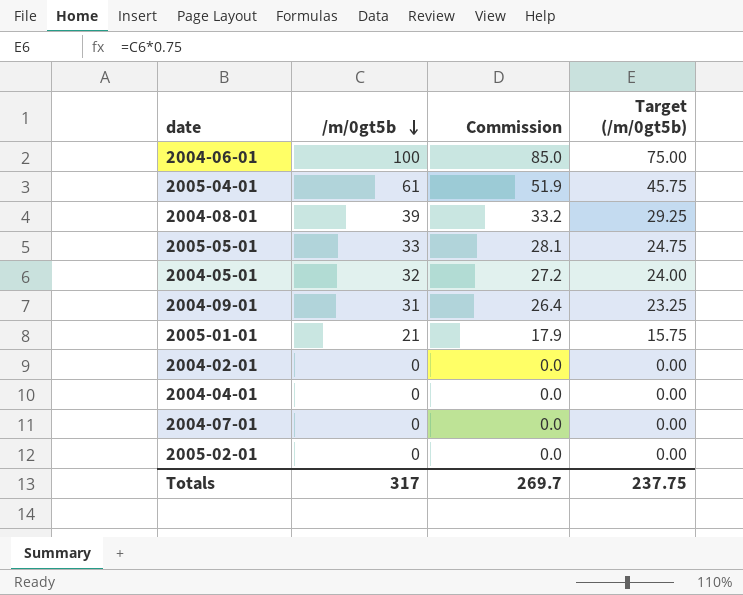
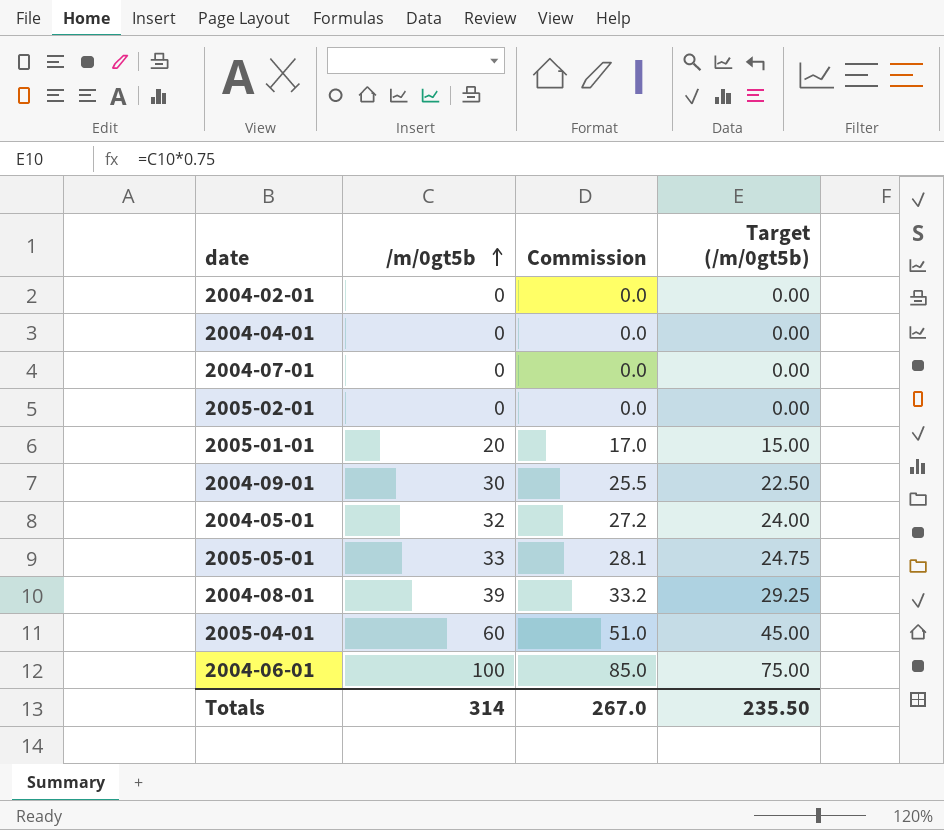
row order: /m/0gt5b descending -> /m/0gt5b ascending
2005-01-01 | /m/0gt5b: 21 -> 20
2005-01-01 | Commission: 17.9 -> 17.0
2005-01-01 | Target (/m/0gt5b): 15.75 -> 15.00
2004-09-01 | /m/0gt5b: 31 -> 30
2004-09-01 | Commission: 26.4 -> 25.5
2004-09-01 | Target (/m/0gt5b): 23.25 -> 22.50
2005-04-01 | /m/0gt5b: 61 -> 60
2005-04-01 | Commission: 51.9 -> 51.0
2005-04-01 | Target (/m/0gt5b): 45.75 -> 45.00
Totals | /m/0gt5b: 317 -> 314
Totals | Commission: 269.7 -> 267.0
Totals | Target (/m/0gt5b): 237.75 -> 235.50

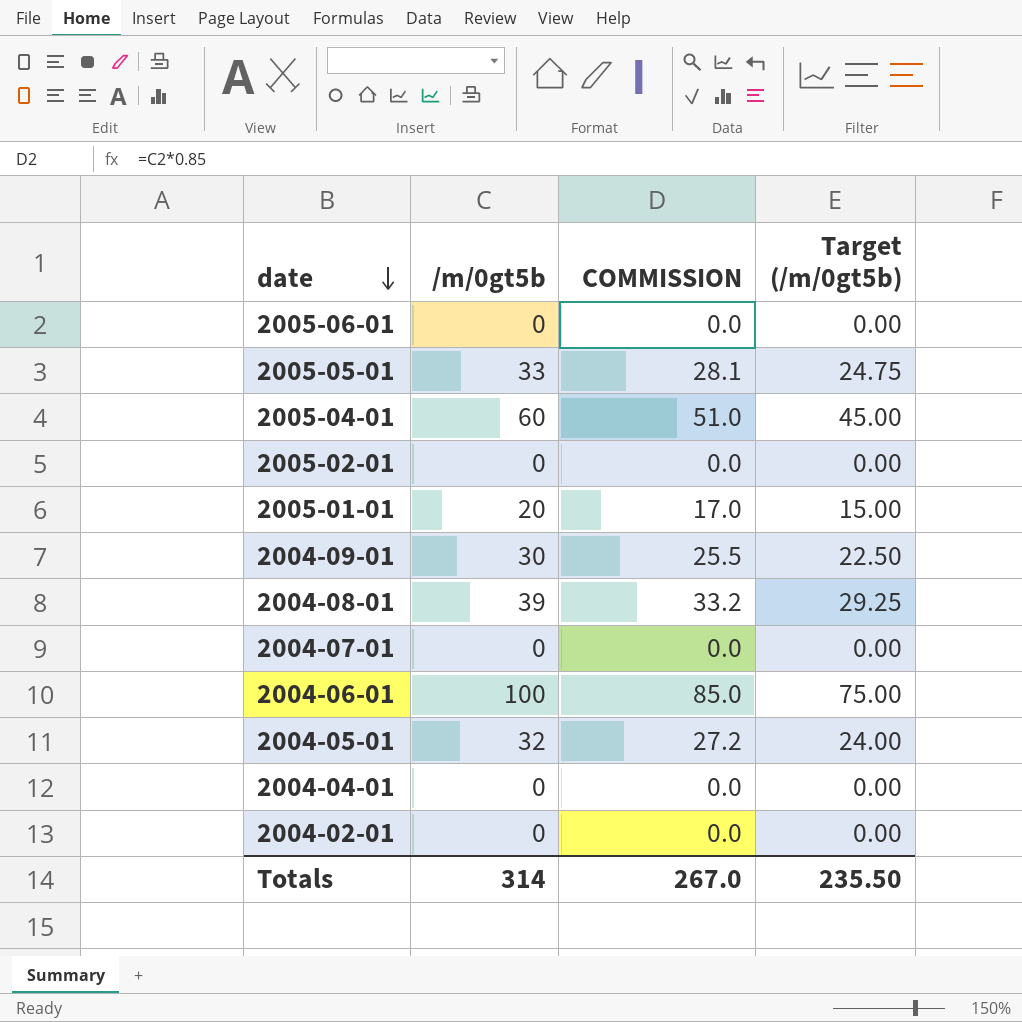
row order: /m/0gt5b ascending -> date descending
column name: Commission -> COMMISSION
row 2005-06-01: none -> 0 | 0.0 | 0.00

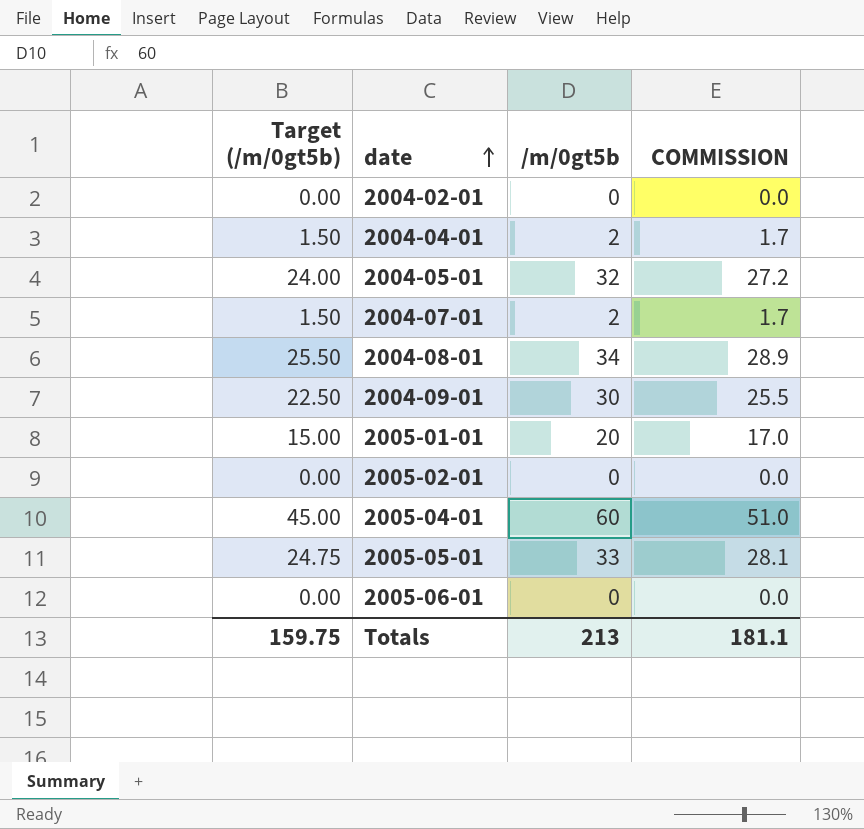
row order: date descending -> date ascending
column Target (/m/0gt5b) | position: 4 -> 1
row 2004-06-01: 100 | 85.0 | 75.00 -> none
2004-04-01 | Target (/m/0gt5b): 0.00 -> 1.50
2004-04-01 | /m/0gt5b: 0 -> 2
2004-04-01 | COMMISSION: 0.0 -> 1.7
2004-07-01 | Target (/m/0gt5b): 0.00 -> 1.50
2004-07-01 | /m/0gt5b: 0 -> 2
2004-07-01 | COMMISSION: 0.0 -> 1.7
2004-08-01 | Target (/m/0gt5b): 29.25 -> 25.50
2004-08-01 | /m/0gt5b: 39 -> 34
2004-08-01 | COMMISSION: 33.2 -> 28.9
Totals | Target (/m/0gt5b): 235.50 -> 159.75
Totals | /m/0gt5b: 314 -> 213
Totals | COMMISSION: 267.0 -> 181.1

